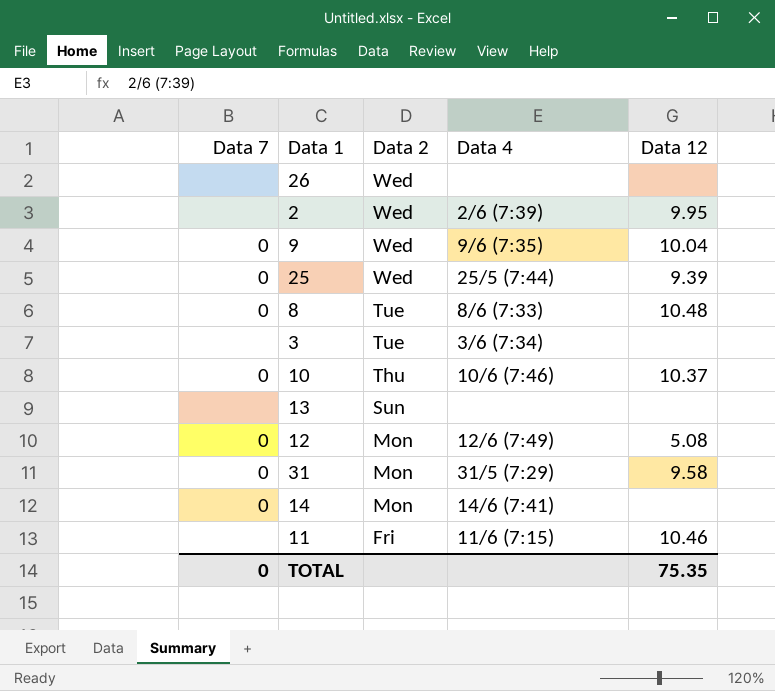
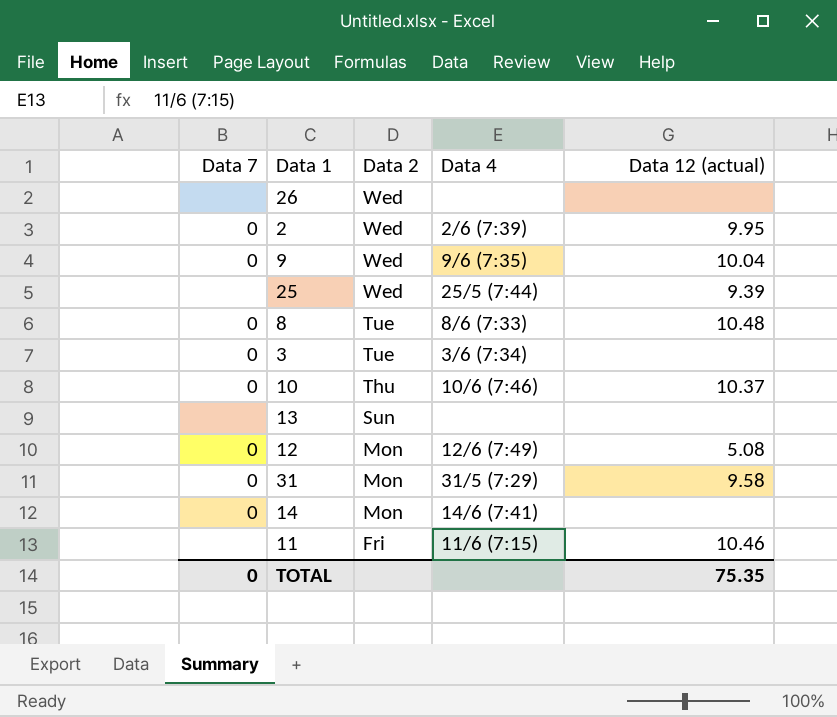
column name: Data 12 -> Data 12 (actual)
2 | Data 7: none -> 0
25 | Data 7: 0 -> none
3 | Data 7: none -> 0

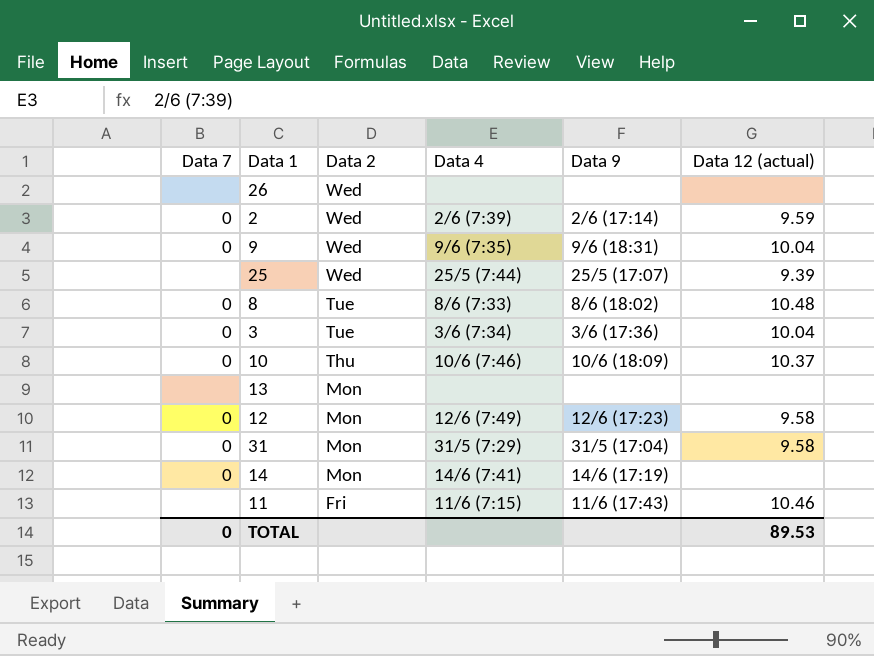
column Data 9 | position: none -> 5
2 | Data 12 (actual): 9.95 -> 9.59
3 | Data 12 (actual): none -> 10.04
13 | Data 2: Sun -> Mon
12 | Data 12 (actual): 5.08 -> 9.58
TOTAL | Data 12 (actual): 75.35 -> 89.53

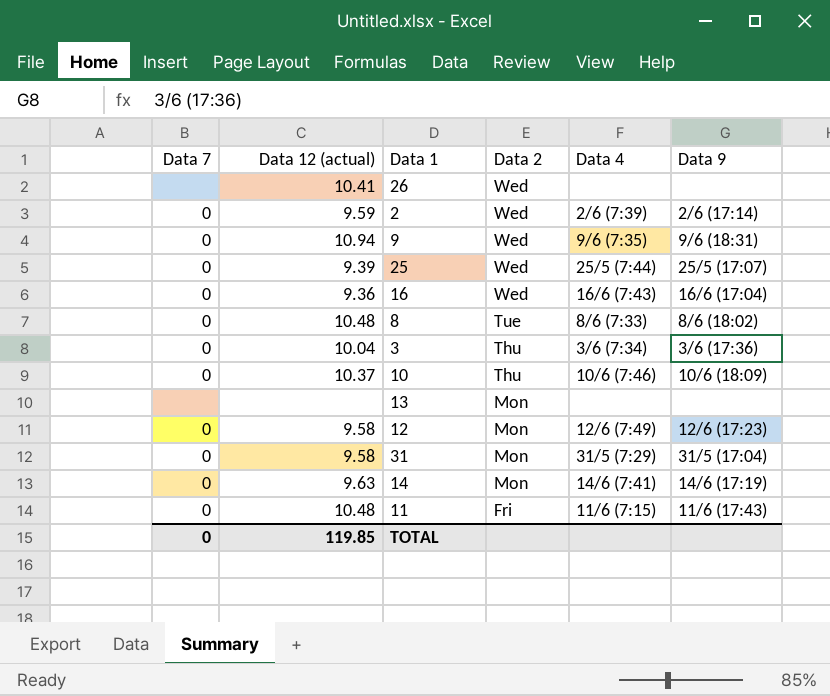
column Data 12 (actual) | position: 6 -> 2
26 | Data 12 (actual): none -> 10.41
9 | Data 12 (actual): 10.04 -> 10.94
25 | Data 7: none -> 0
row 16: none -> 0 | 9.36 | Wed | 16/6 (7:43) | 16/6 (17:04)
3 | Data 2: Tue -> Thu
14 | Data 12 (actual): none -> 9.63
11 | Data 7: none -> 0
11 | Data 12 (actual): 10.46 -> 10.48
TOTAL | Data 12 (actual): 89.53 -> 119.85

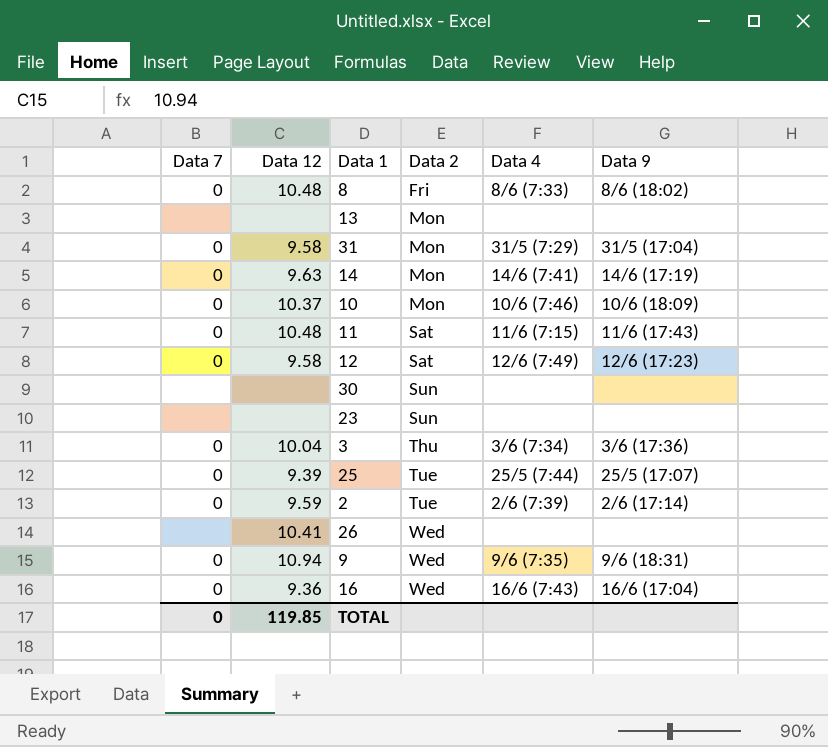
row order: Data 2 descending -> Data 2 ascending
column name: Data 12 (actual) -> Data 12
8 | Data 2: Tue -> Fri
10 | Data 2: Thu -> Mon
11 | Data 2: Fri -> Sat
12 | Data 2: Mon -> Sat
row 30: none -> none | none | Sun | none | none
row 23: none -> none | none | Sun | none | none
25 | Data 2: Wed -> Tue
2 | Data 2: Wed -> Tue

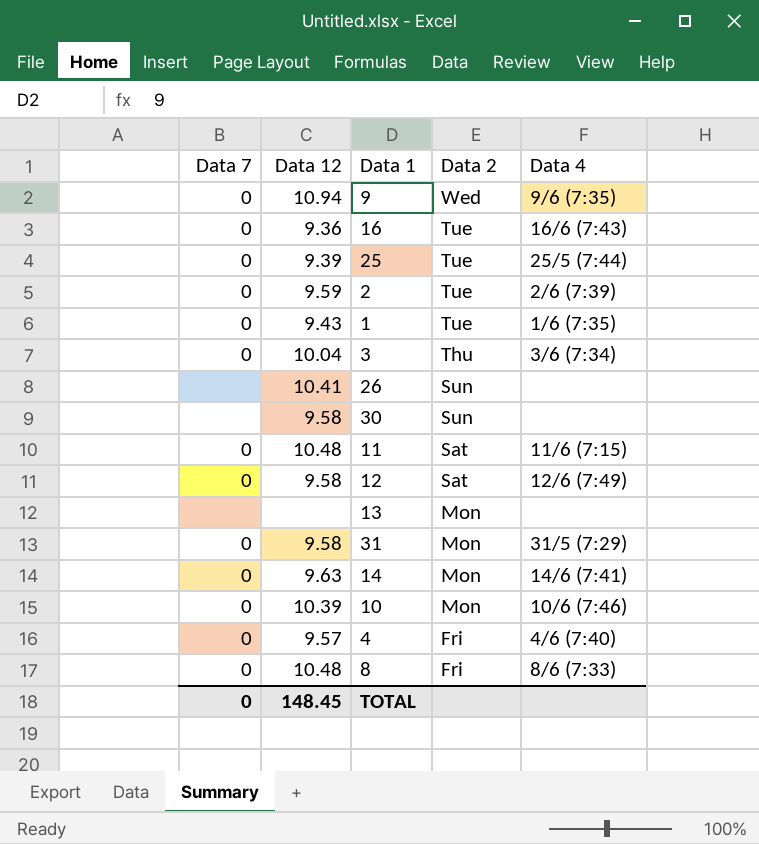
row order: Data 2 ascending -> Data 2 descending
column Data 9 | position: 6 -> none
row 23: none | none | Sun | none | none -> none
16 | Data 2: Wed -> Tue
row 1: none -> 0 | 9.43 | Tue | 1/6 (7:35)
26 | Data 2: Wed -> Sun
30 | Data 12: none -> 9.58
10 | Data 12: 10.37 -> 10.39
row 4: none -> 0 | 9.57 | Fri | 4/6 (7:40)
TOTAL | Data 12: 119.85 -> 148.45

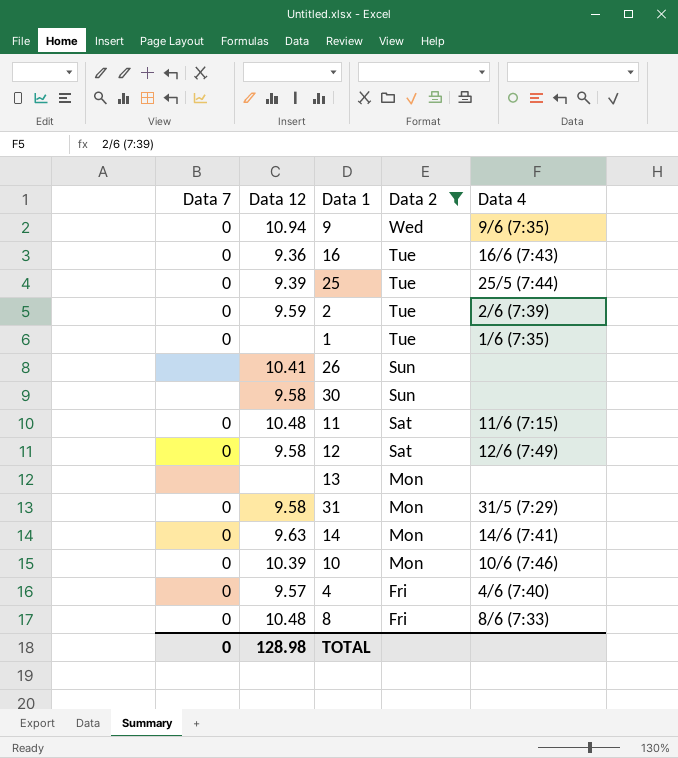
filter: none -> Data 2 != Thu
1 | Data 12: 9.43 -> none
TOTAL | Data 12: 148.45 -> 128.98

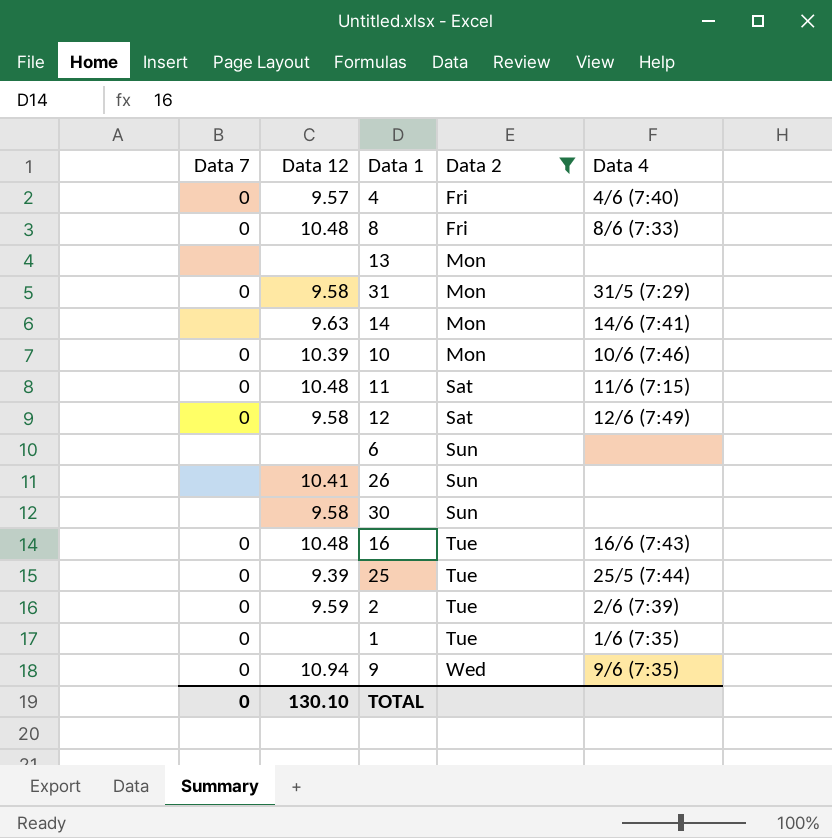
row order: Data 2 descending -> Data 2 ascending
14 | Data 7: 0 -> none
row 6: none -> none | none | Sun | none
16 | Data 12: 9.36 -> 10.48
TOTAL | Data 12: 128.98 -> 130.10

